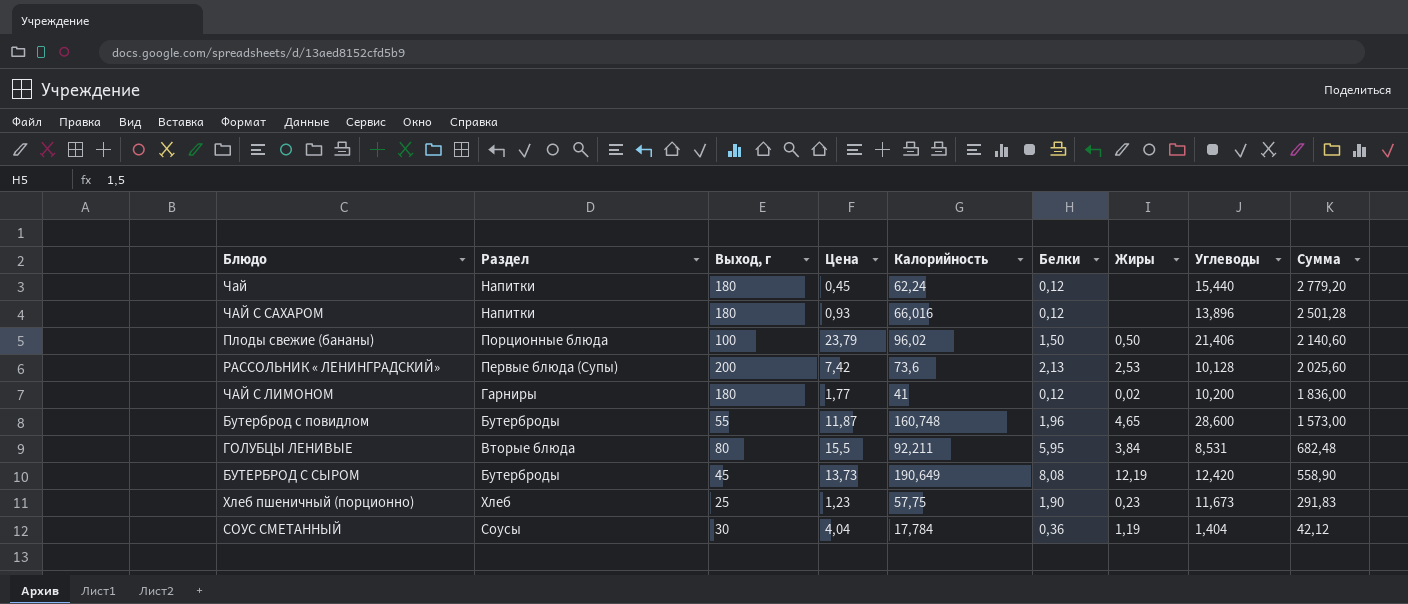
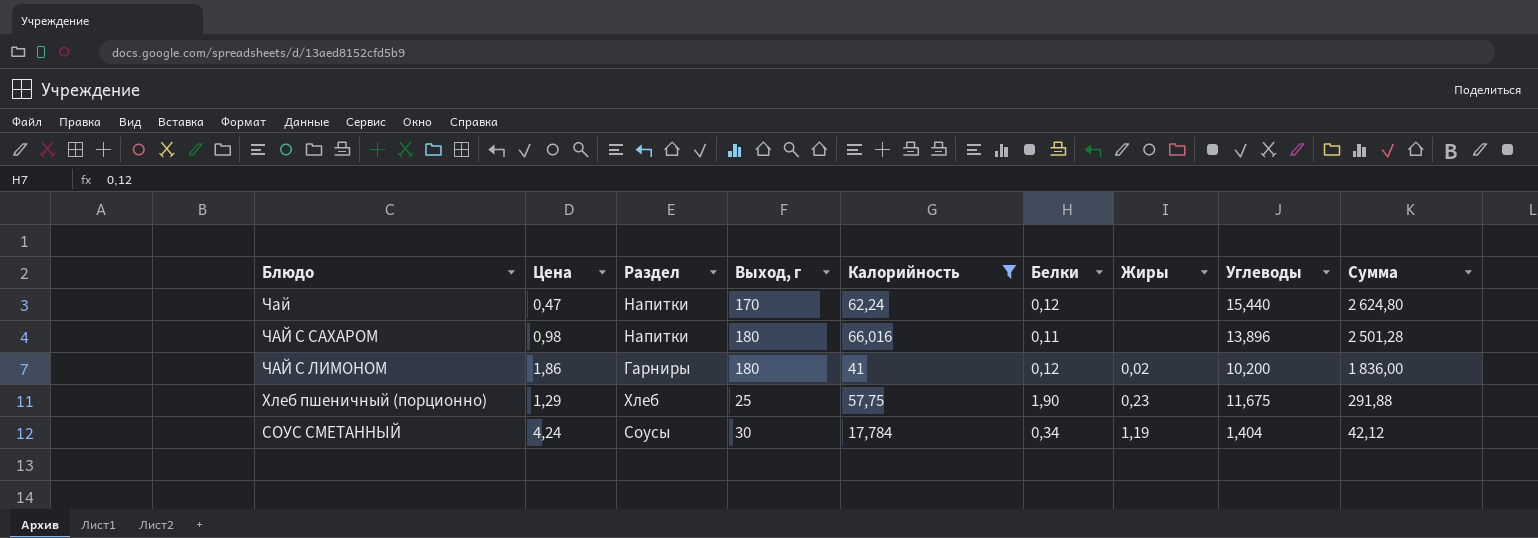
filter: none -> Калорийность <= 66,016
column Цена | position: 4 -> 2
Чай | Цена: 0,45 -> 0,47
Чай | Выход, г: 180 -> 170
Чай | Сумма: 2 779,20 -> 2 624,80
ЧАЙ С САХАРОМ | Цена: 0,93 -> 0,98
ЧАЙ С САХАРОМ | Белки: 0,12 -> 0,11
ЧАЙ С ЛИМОНОМ | Цена: 1,77 -> 1,86
Хлеб пшеничный (порционно) | Цена: 1,23 -> 1,29
Хлеб пшеничный (порционно) | Углеводы: 11,673 -> 11,675
Хлеб пшеничный (порционно) | Сумма: 291,83 -> 291,88
СОУС СМЕТАННЫЙ | Цена: 4,04 -> 4,24
СОУС СМЕТАННЫЙ | Белки: 0,36 -> 0,34

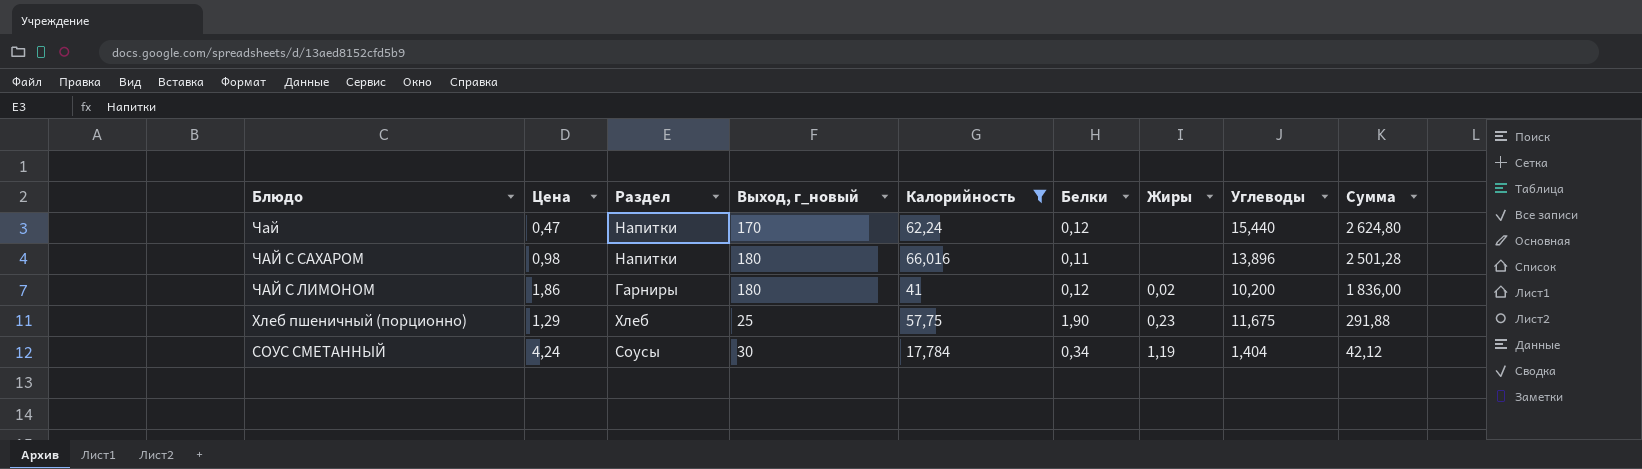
column name: Выход, г -> Выход, г_новый

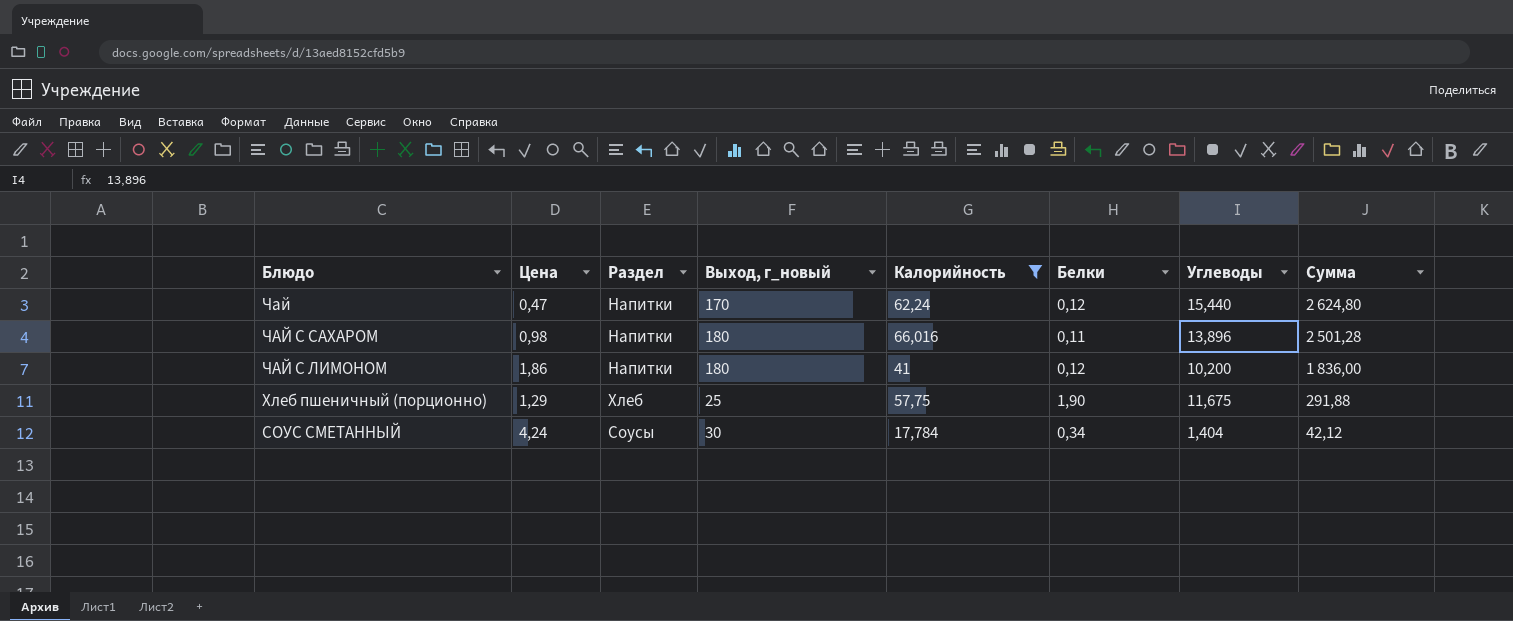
column Жиры | position: 7 -> none
ЧАЙ С ЛИМОНОМ | Раздел: Гарниры -> Напитки

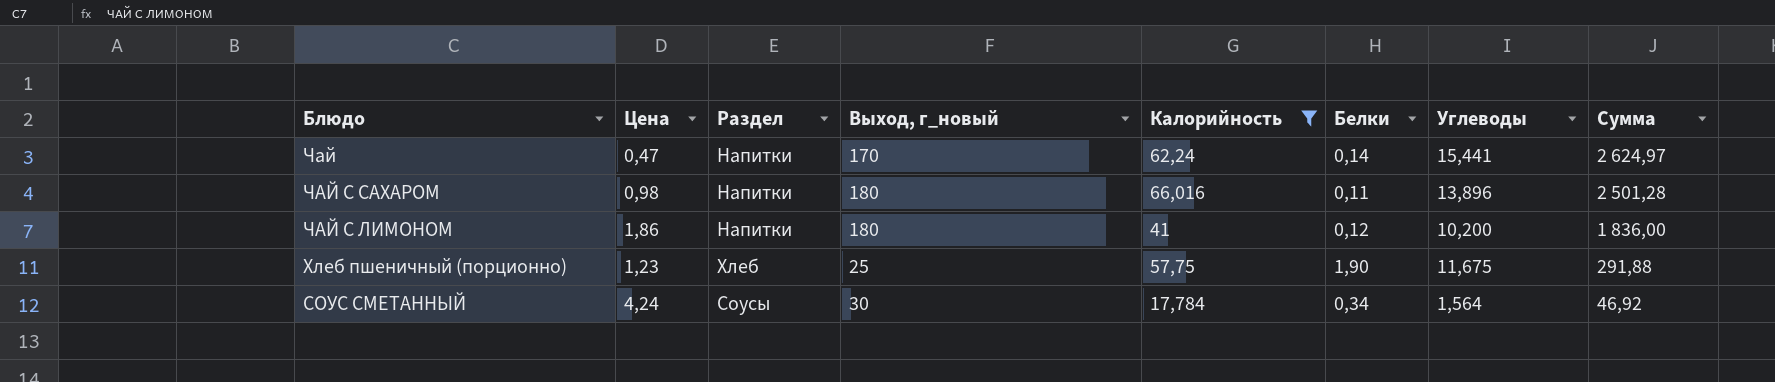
Чай | Белки: 0,12 -> 0,14
Чай | Углеводы: 15,440 -> 15,441
Чай | Сумма: 2 624,80 -> 2 624,97
Хлеб пшеничный (порционно) | Цена: 1,29 -> 1,23
СОУС СМЕТАННЫЙ | Углеводы: 1,404 -> 1,564
СОУС СМЕТАННЫЙ | Сумма: 42,12 -> 46,92

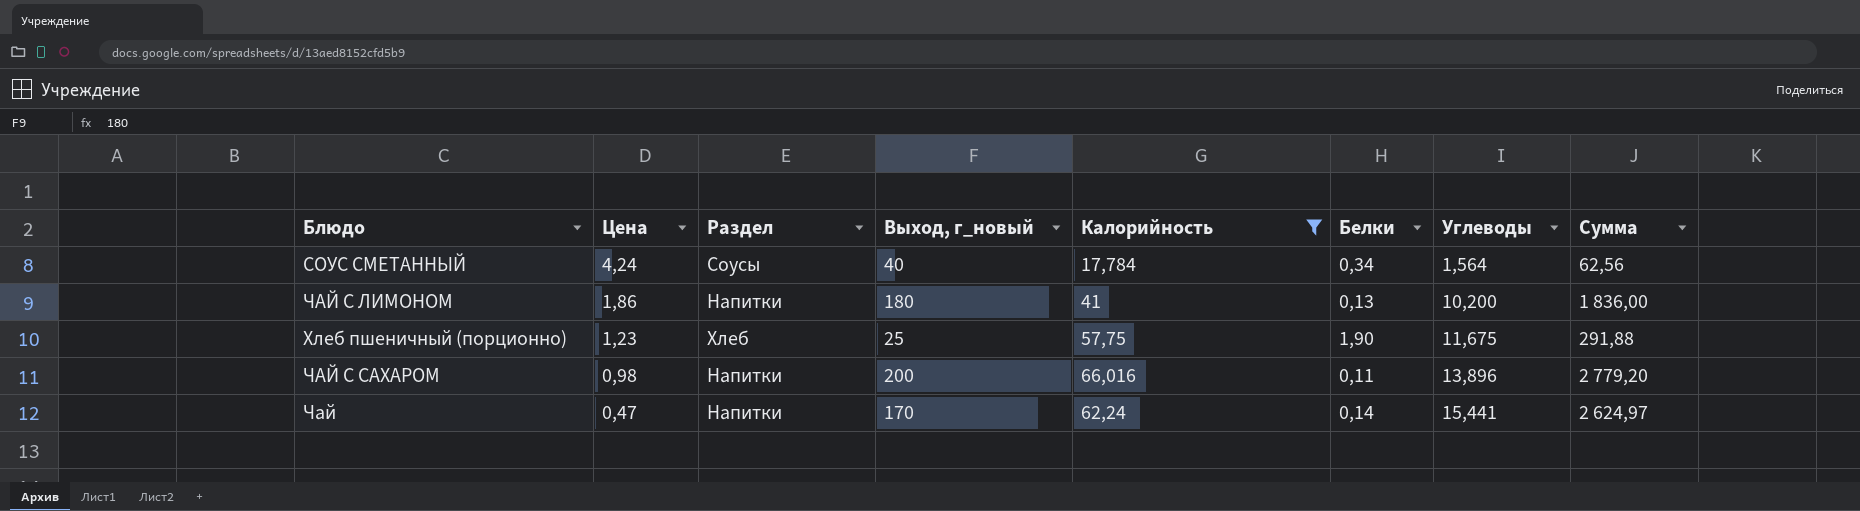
row order: Сумма descending -> Цена descending
СОУС СМЕТАННЫЙ | Выход, г_новый: 30 -> 40
СОУС СМЕТАННЫЙ | Сумма: 46,92 -> 62,56
ЧАЙ С ЛИМОНОМ | Белки: 0,12 -> 0,13
ЧАЙ С САХАРОМ | Выход, г_новый: 180 -> 200
ЧАЙ С САХАРОМ | Сумма: 2 501,28 -> 2 779,20

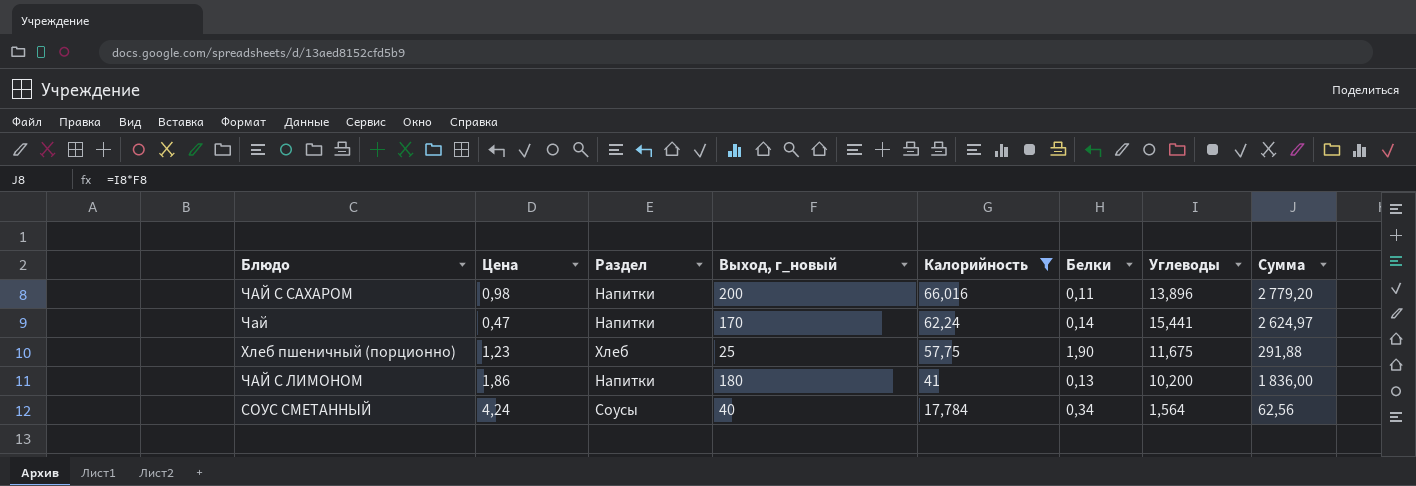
row order: Цена descending -> Калорийность descending

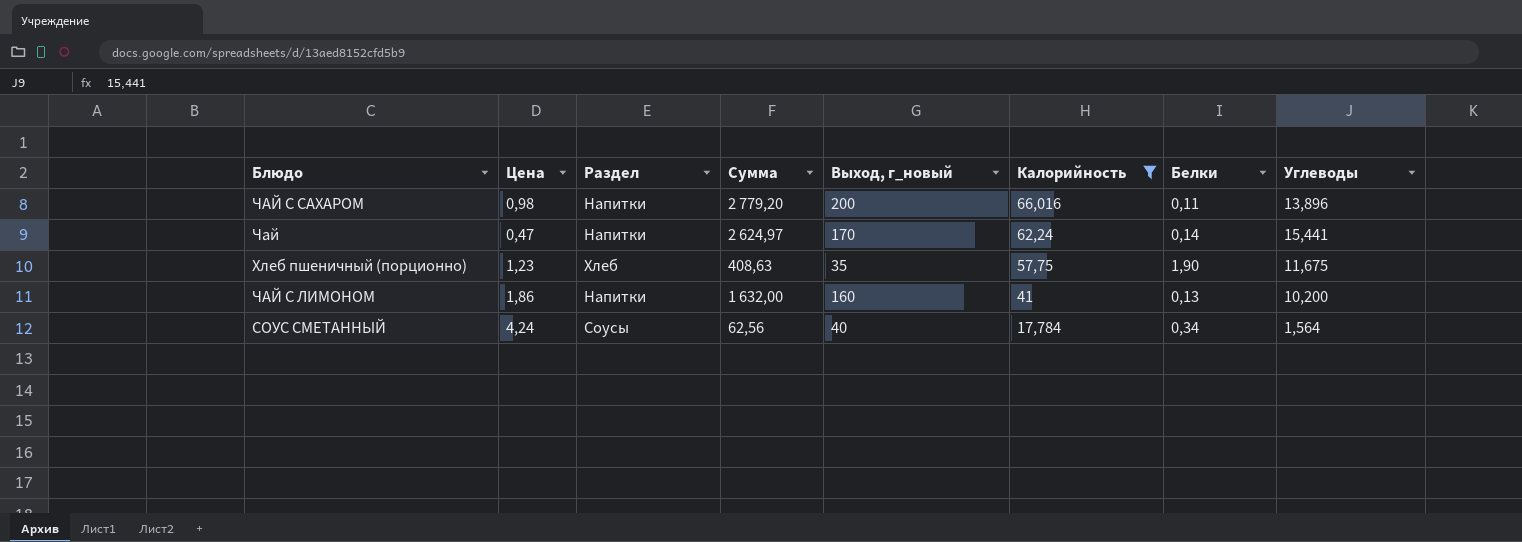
column Сумма | position: 8 -> 4
Хлеб пшеничный (порционно) | Сумма: 291,88 -> 408,63
Хлеб пшеничный (порционно) | Выход, г_новый: 25 -> 35
ЧАЙ С ЛИМОНОМ | Сумма: 1 836,00 -> 1 632,00
ЧАЙ С ЛИМОНОМ | Выход, г_новый: 180 -> 160

